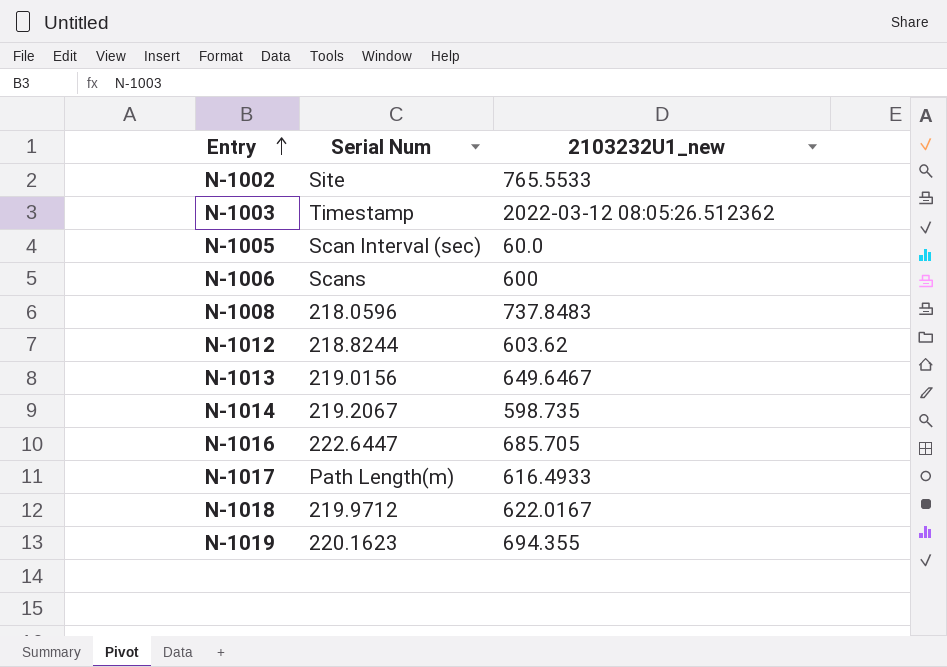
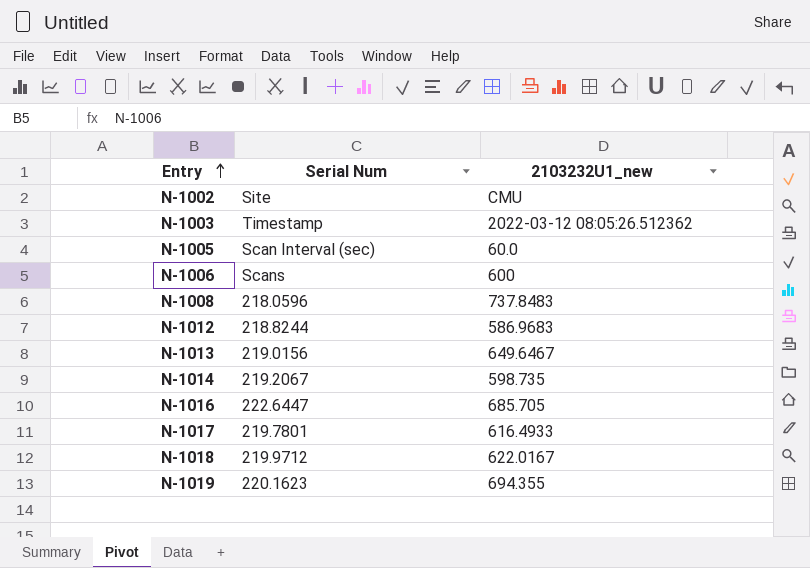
N-1002 | 2103232U1_new: 765.5533 -> CMU
N-1012 | 2103232U1_new: 603.62 -> 586.9683
N-1017 | Serial Num: Path Length(m) -> 219.7801

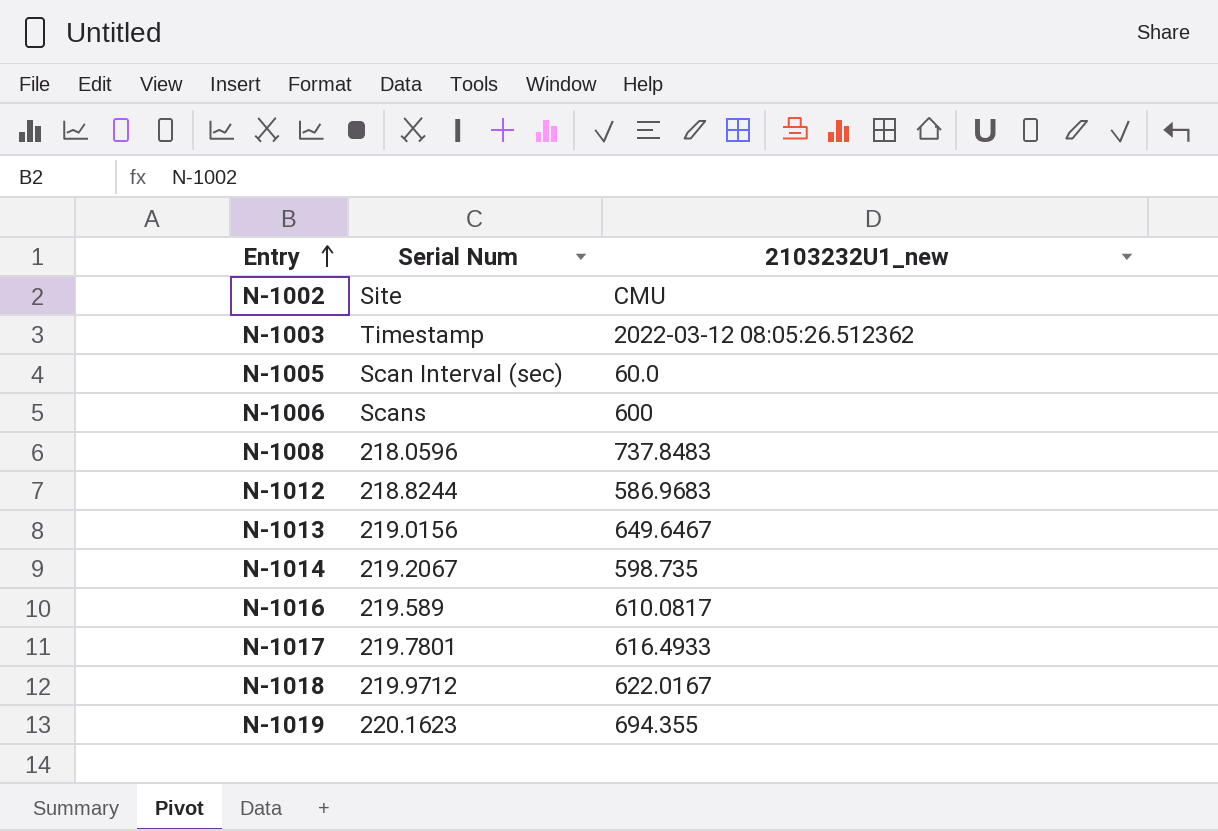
N-1016 | Serial Num: 222.6447 -> 219.589
N-1016 | 2103232U1_new: 685.705 -> 610.0817

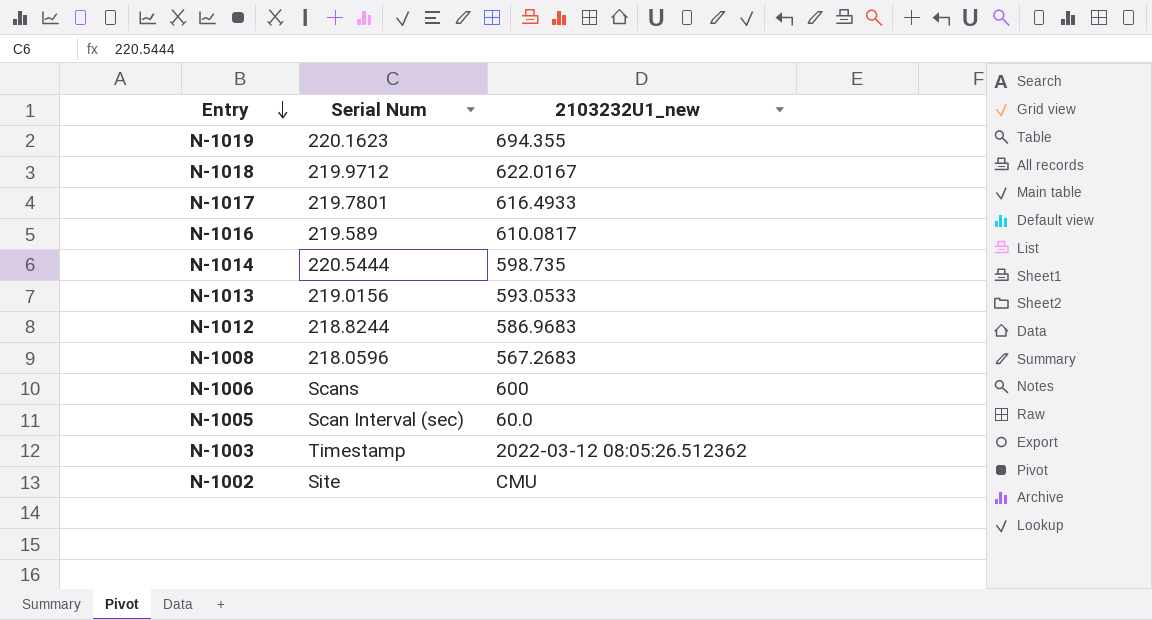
row order: Entry ascending -> Entry descending
N-1014 | Serial Num: 219.2067 -> 220.5444
N-1013 | 2103232U1_new: 649.6467 -> 593.0533
N-1008 | 2103232U1_new: 737.8483 -> 567.2683

